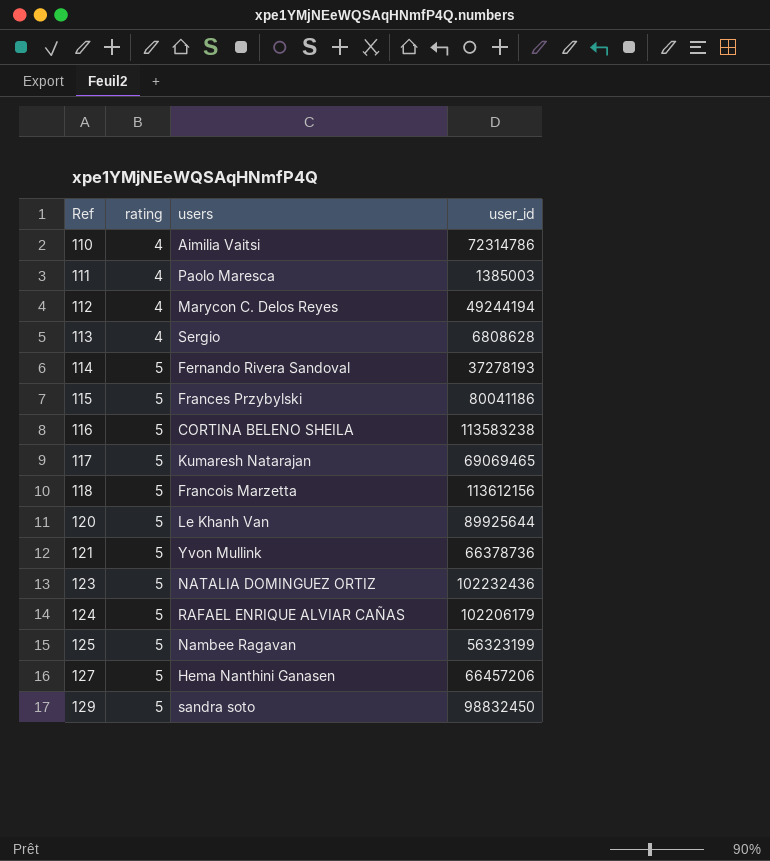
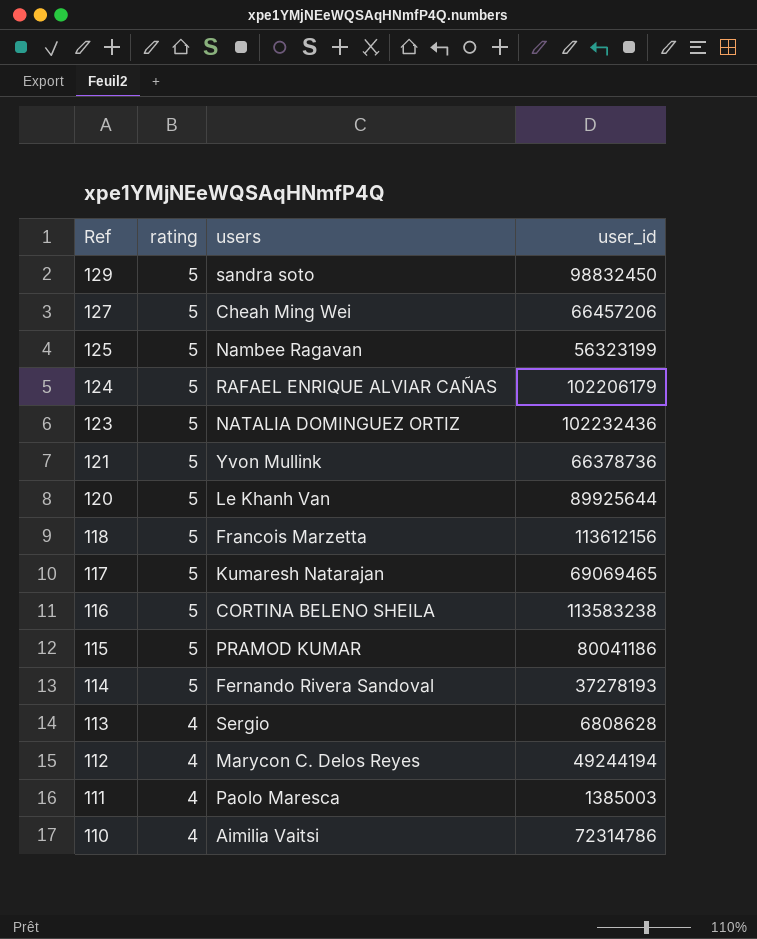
row order: Ref ascending -> Ref descending
127 | users: Hema Nanthini Ganasen -> Cheah Ming Wei
115 | users: Frances Przybylski -> PRAMOD KUMAR

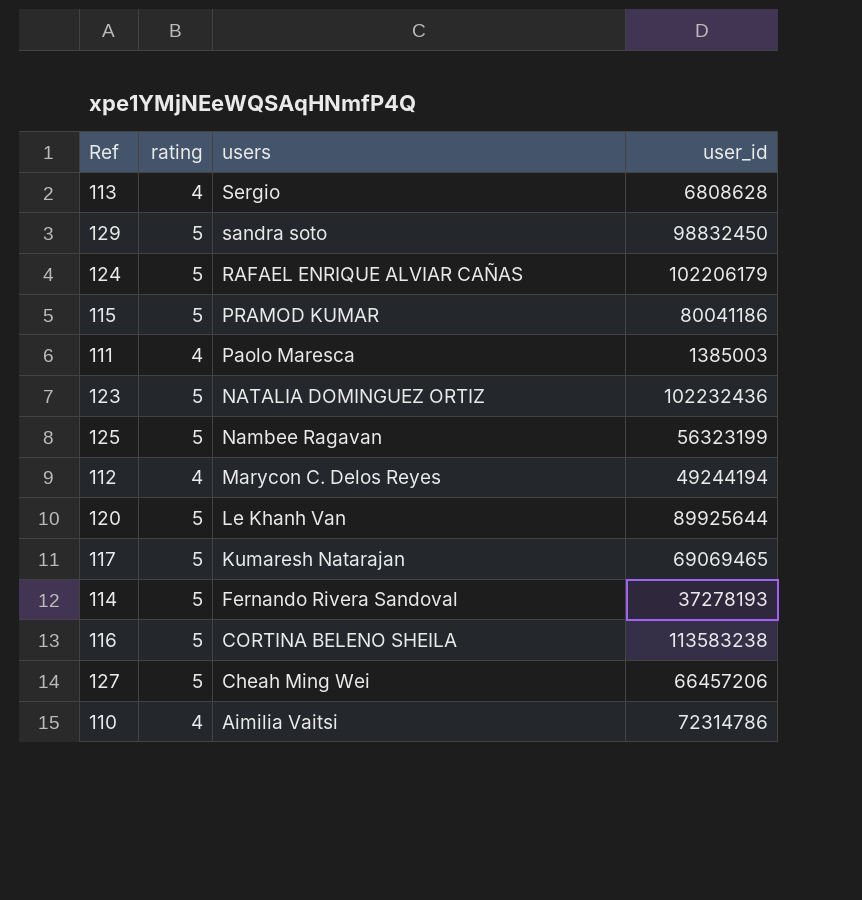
row order: Ref descending -> users descending
row 121: 5 | Yvon Mullink | 66378736 -> none
row 118: 5 | Francois Marzetta | 113612156 -> none

